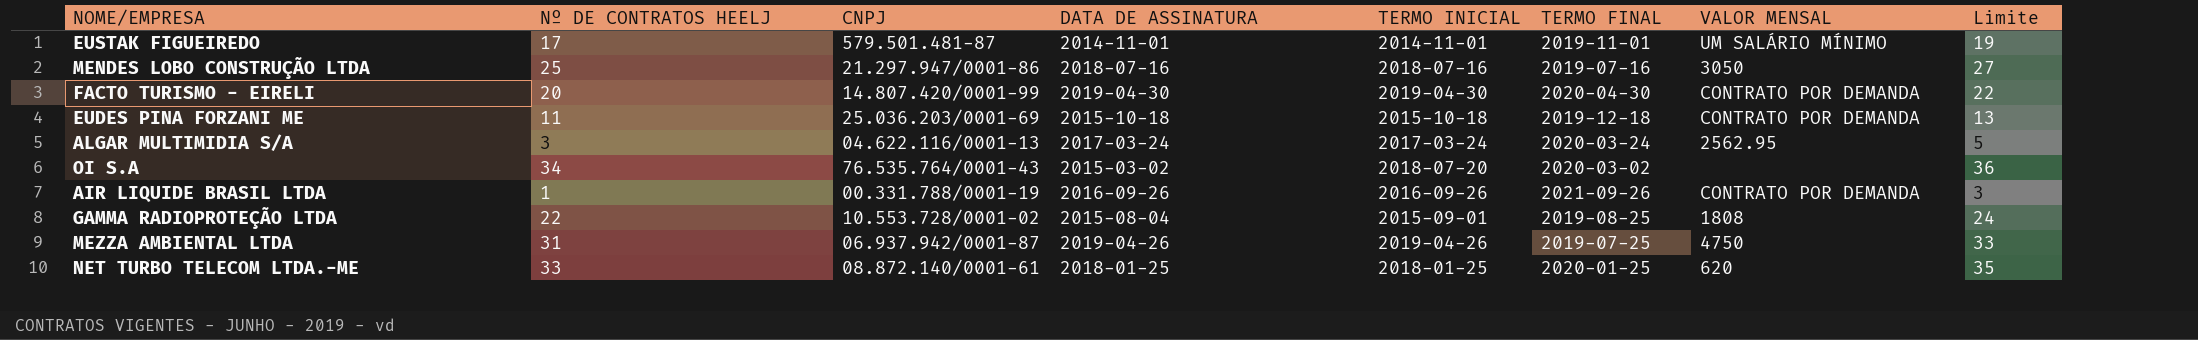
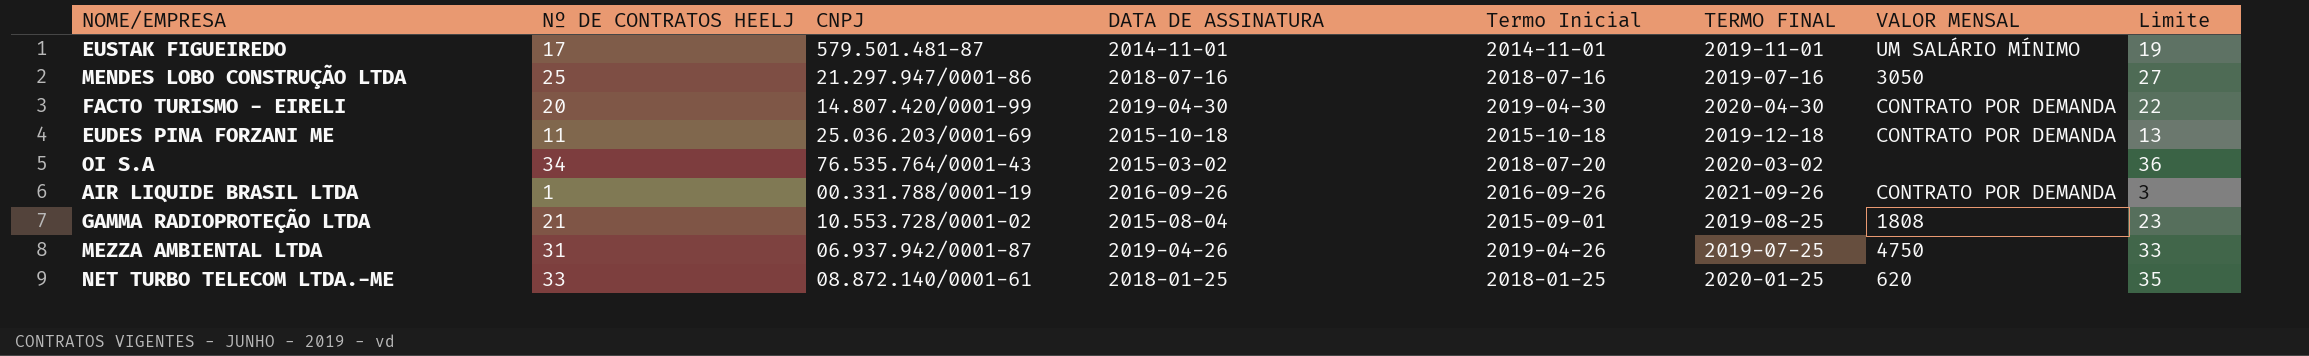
column name: TERMO INICIAL -> Termo Inicial
row ALGAR MULTIMIDIA S/A: 3 | 04.622.116/0001-13 | 2017-03-24 | 2017-03-24 | 2020-03-24 | 2562.95 | 5 -> none
GAMMA RADIOPROTEÇÃO LTDA | Nº DE CONTRATOS HEELJ: 22 -> 21
GAMMA RADIOPROTEÇÃO LTDA | Limite: 24 -> 23

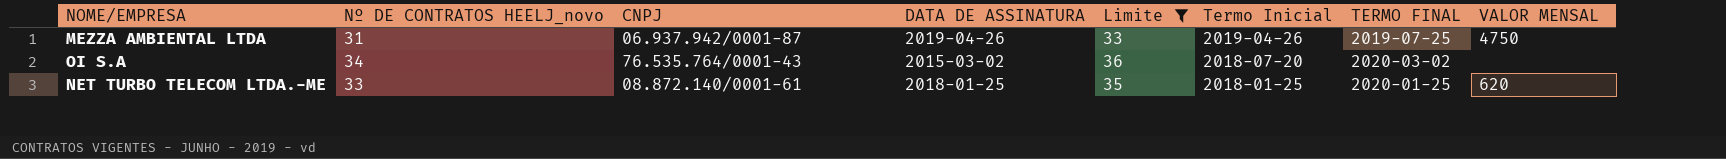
filter: none -> Limite >= 33
row order: none -> Termo Inicial descending
column name: Nº DE CONTRATOS HEELJ -> Nº DE CONTRATOS HEELJ_novo
column Limite | position: 8 -> 5

